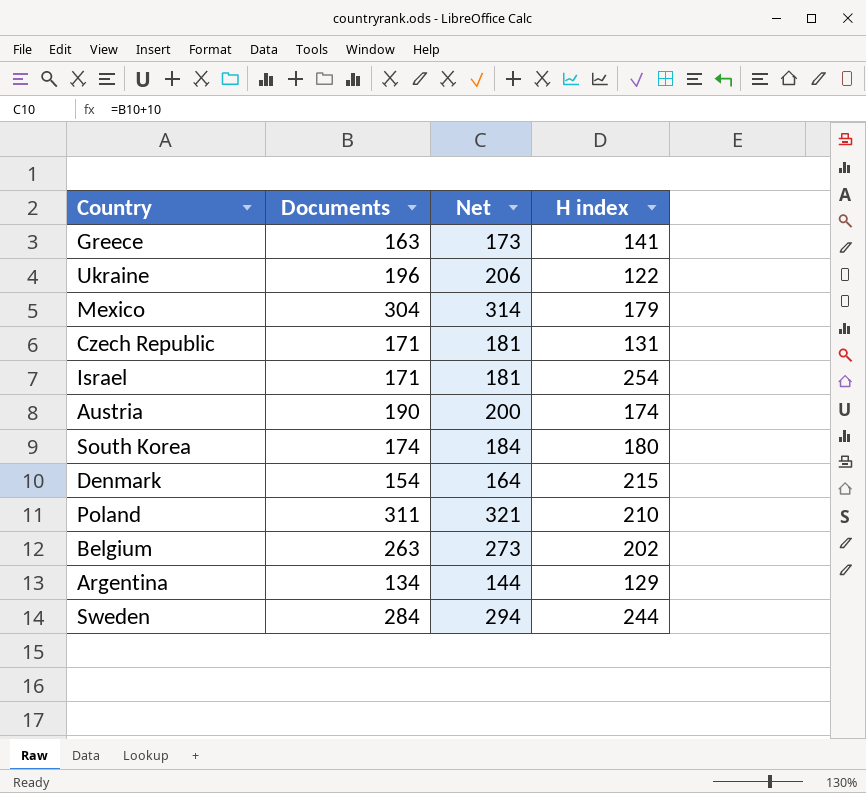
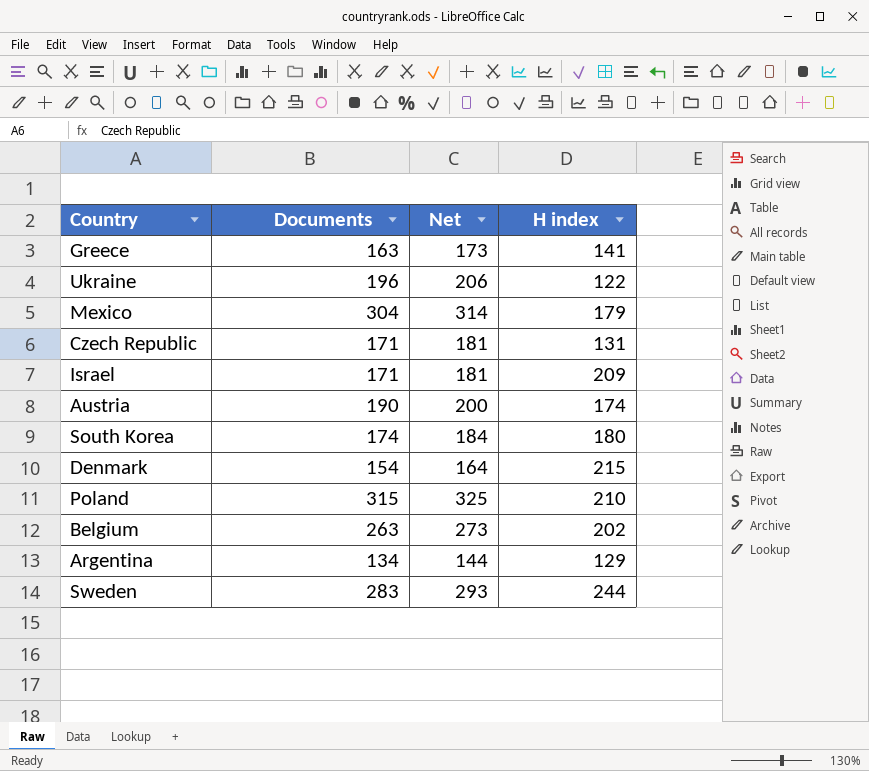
Israel | H index: 254 -> 209
Poland | Documents: 311 -> 315
Poland | Net: 321 -> 325
Sweden | Documents: 284 -> 283
Sweden | Net: 294 -> 293

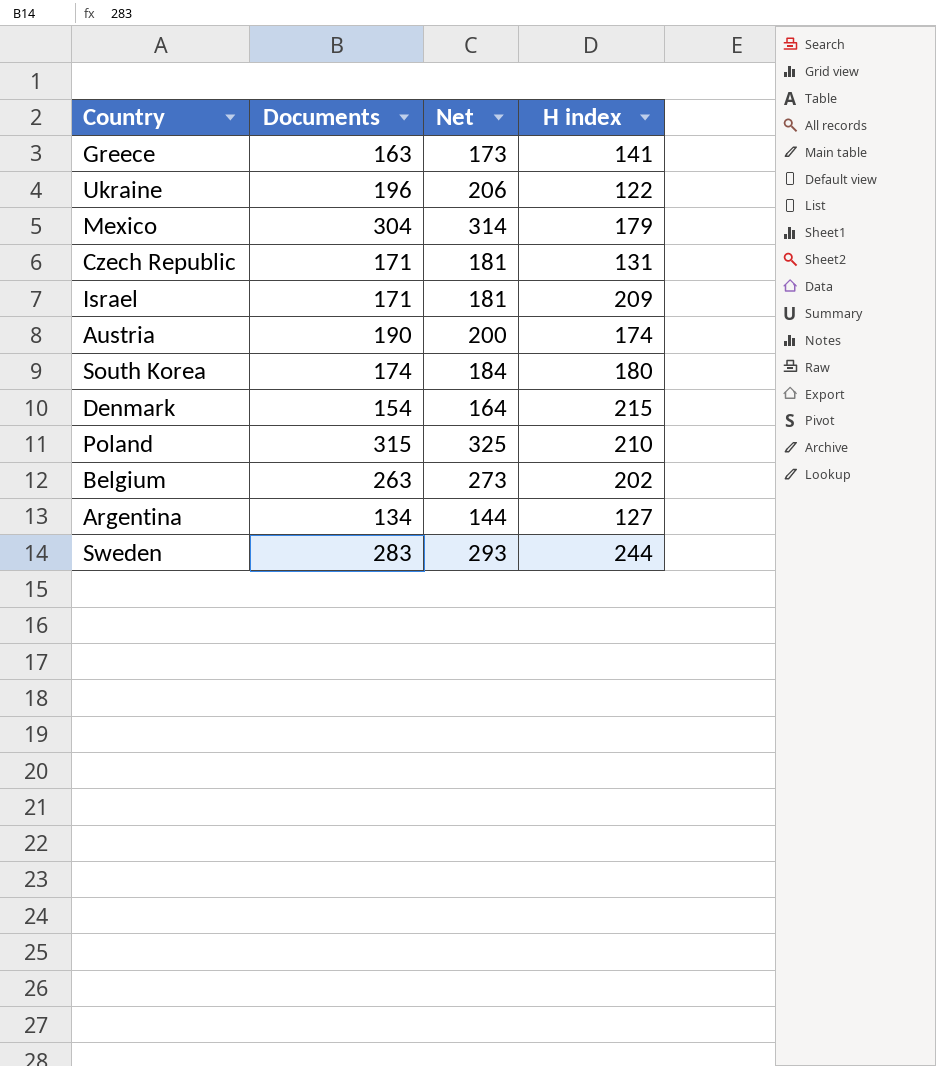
Argentina | H index: 129 -> 127

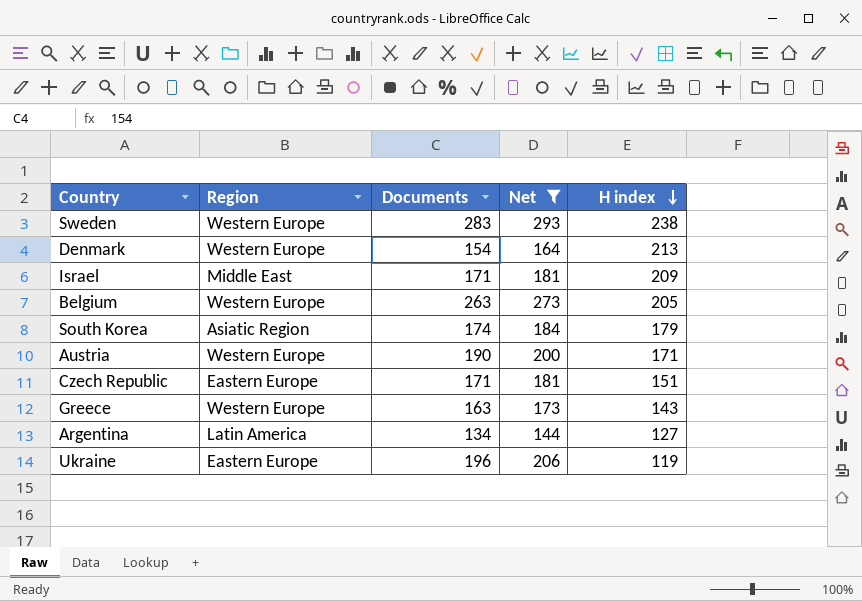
filter: none -> Net <= 293
row order: none -> H index descending
column Region | position: none -> 2
Sweden | H index: 244 -> 238
Denmark | H index: 215 -> 213
Belgium | H index: 202 -> 205
South Korea | H index: 180 -> 179
Austria | H index: 174 -> 171
Czech Republic | H index: 131 -> 151
Greece | H index: 141 -> 143
Ukraine | H index: 122 -> 119

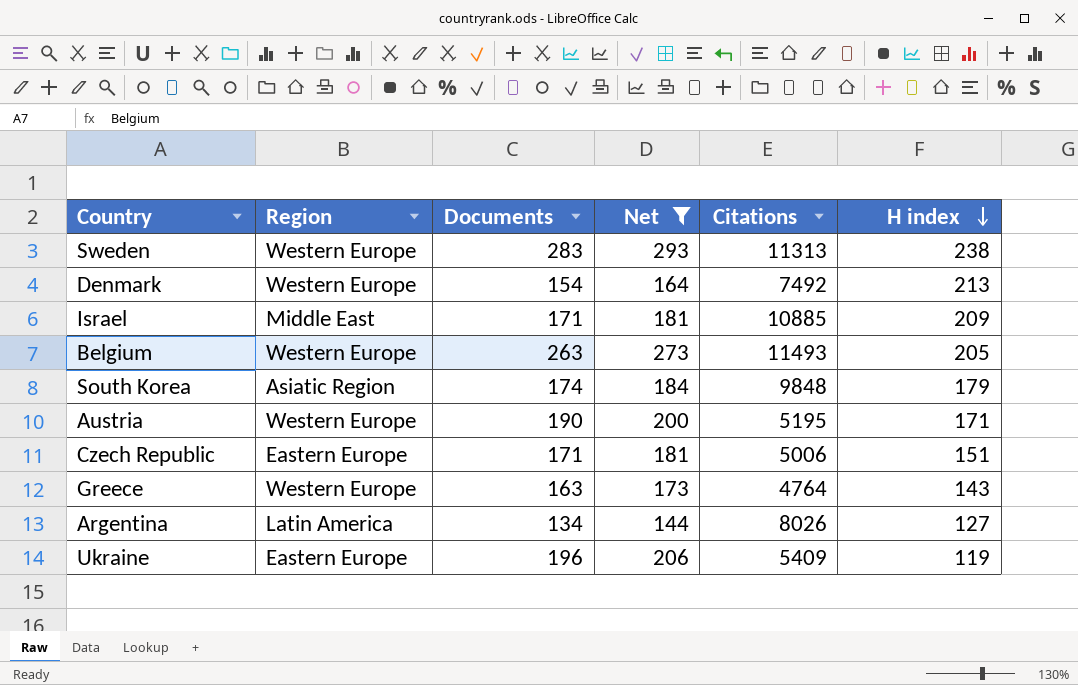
column Citations | position: none -> 5

